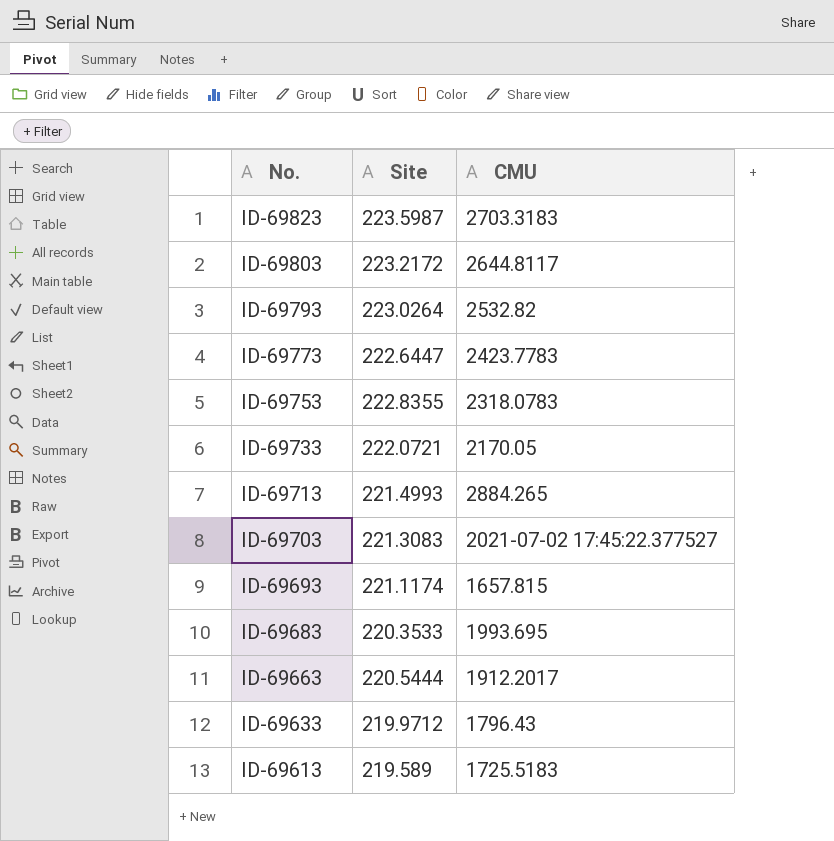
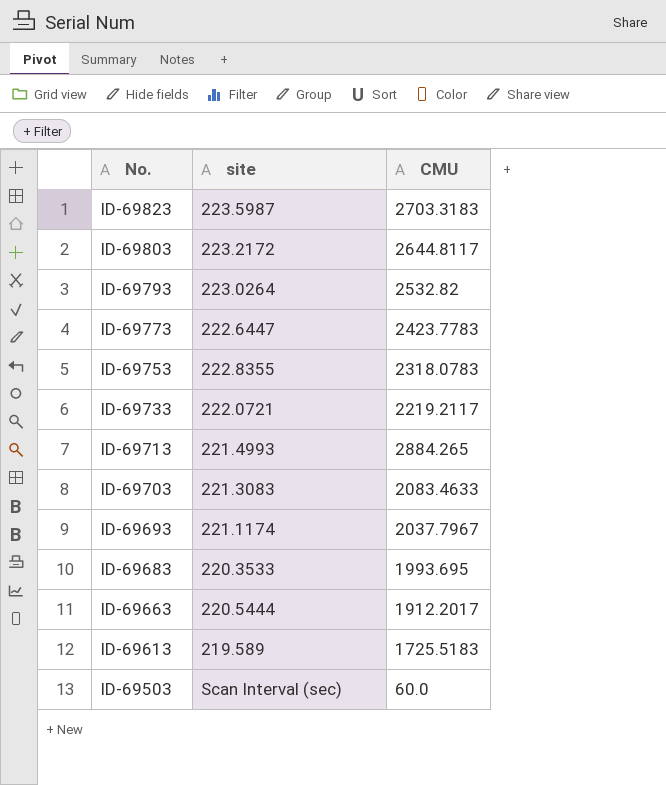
column name: Site -> site
row ID-69633: 219.9712 | 1796.43 -> none
ID-69733 | CMU: 2170.05 -> 2219.2117
ID-69703 | CMU: 2021-07-02 17:45:22.377527 -> 2083.4633
ID-69693 | CMU: 1657.815 -> 2037.7967
row ID-69503: none -> Scan Interval (sec) | 60.0

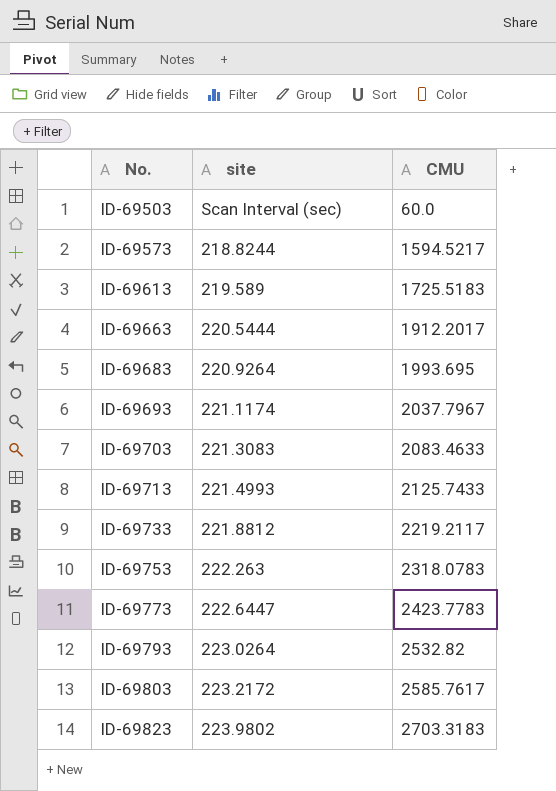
row order: No. descending -> No. ascending
row ID-69573: none -> 218.8244 | 1594.5217
ID-69683 | site: 220.3533 -> 220.9264
ID-69713 | CMU: 2884.265 -> 2125.7433
ID-69733 | site: 222.0721 -> 221.8812
ID-69753 | site: 222.8355 -> 222.263
ID-69803 | CMU: 2644.8117 -> 2585.7617
ID-69823 | site: 223.5987 -> 223.9802

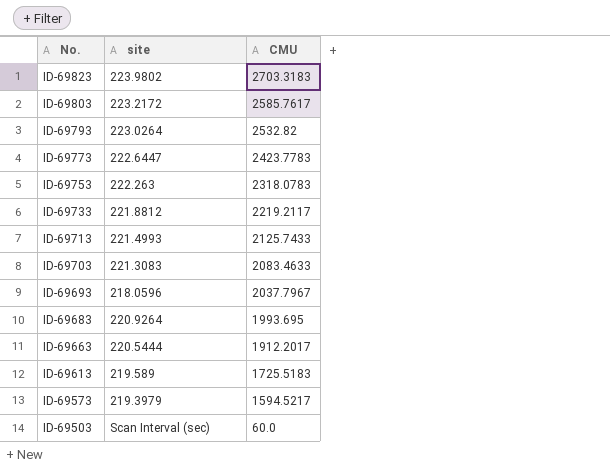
row order: No. ascending -> No. descending
ID-69693 | site: 221.1174 -> 218.0596
ID-69573 | site: 218.8244 -> 219.3979

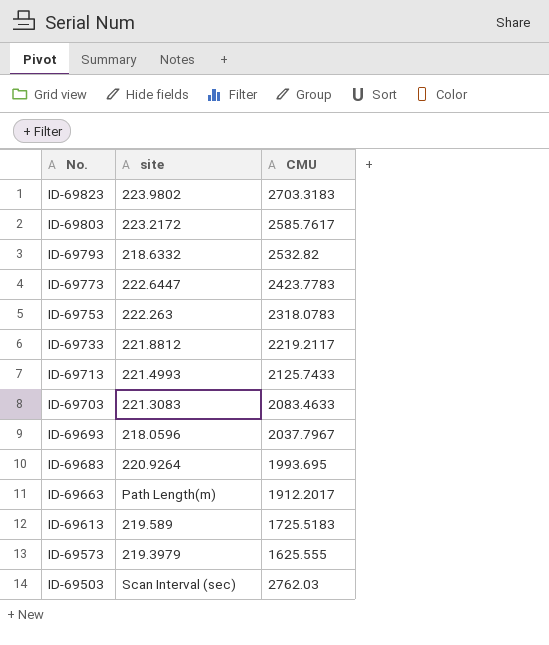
ID-69793 | site: 223.0264 -> 218.6332
ID-69663 | site: 220.5444 -> Path Length(m)
ID-69573 | CMU: 1594.5217 -> 1625.555
ID-69503 | CMU: 60.0 -> 2762.03

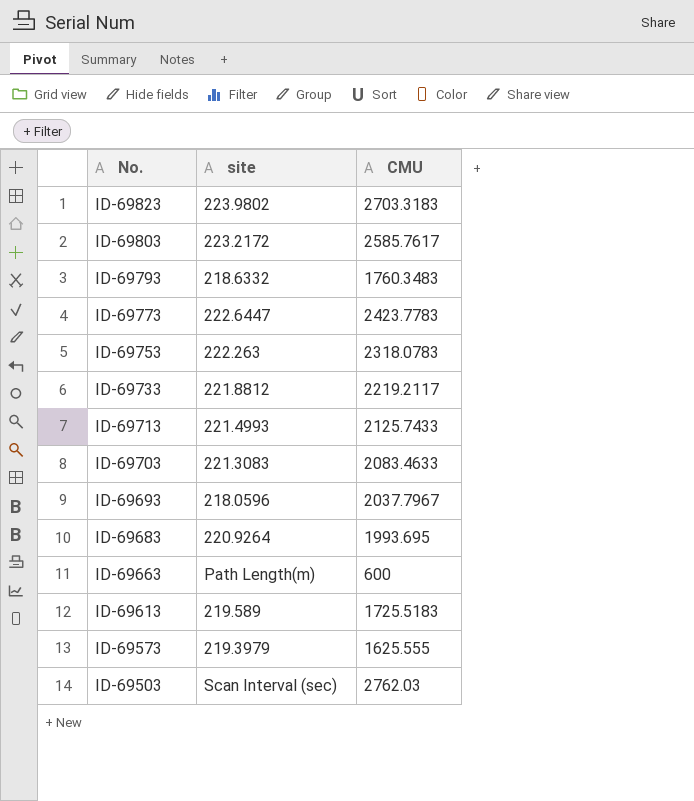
ID-69793 | CMU: 2532.82 -> 1760.3483
ID-69663 | CMU: 1912.2017 -> 600

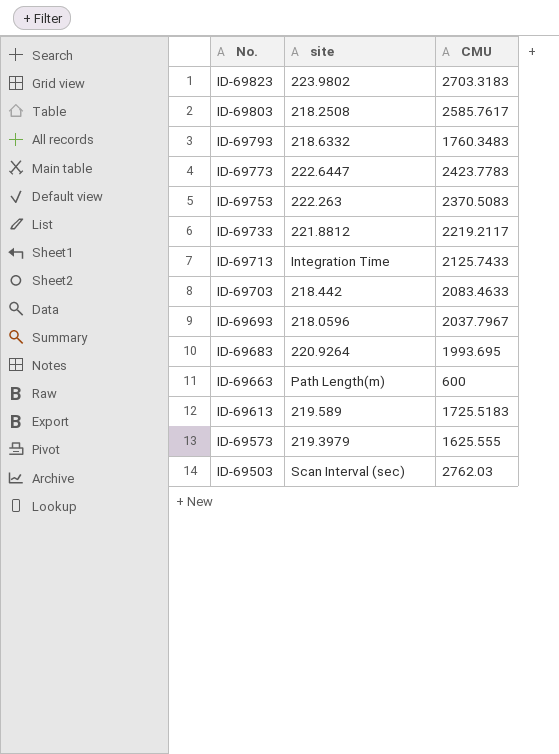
ID-69803 | site: 223.2172 -> 218.2508
ID-69753 | CMU: 2318.0783 -> 2370.5083
ID-69713 | site: 221.4993 -> Integration Time
ID-69703 | site: 221.3083 -> 218.442

